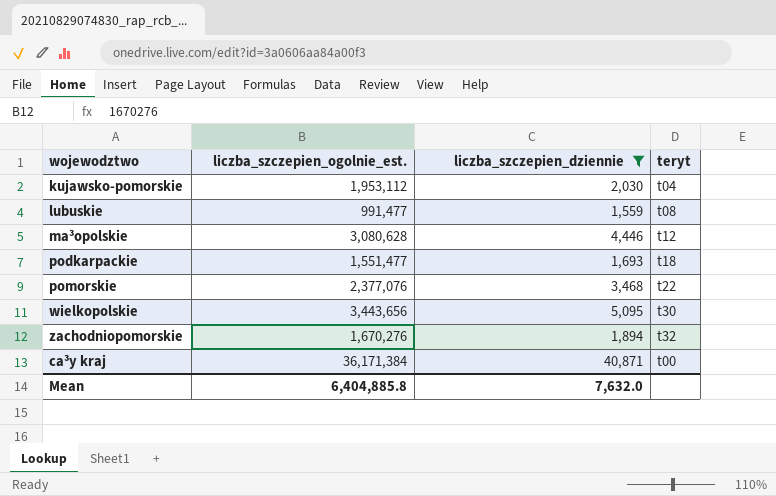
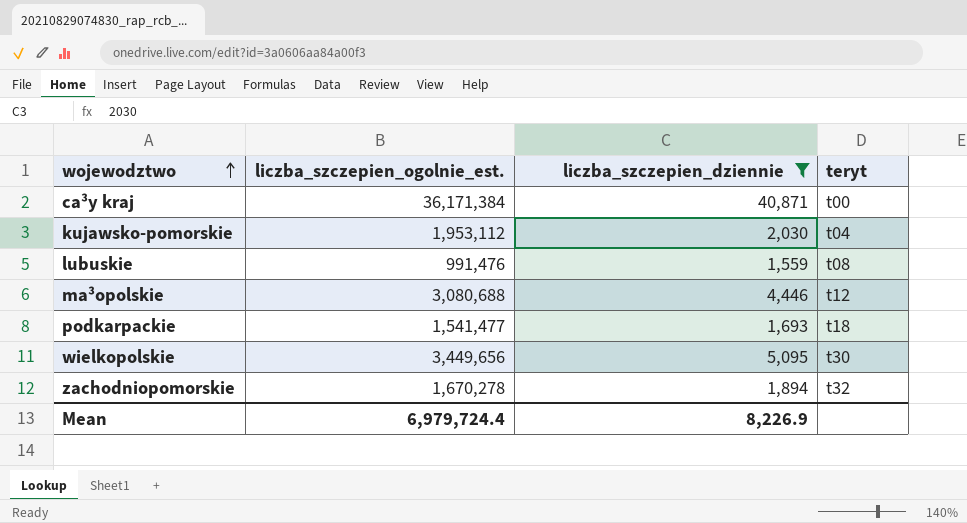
row order: none -> wojewodztwo ascending
row pomorskie: 2,377,076 | 3,468 | t22 -> none
lubuskie | liczba_szczepien_ogolnie_est.: 991,477 -> 991,476
ma³opolskie | liczba_szczepien_ogolnie_est.: 3,080,628 -> 3,080,688
podkarpackie | liczba_szczepien_ogolnie_est.: 1,551,477 -> 1,541,477
wielkopolskie | liczba_szczepien_ogolnie_est.: 3,443,656 -> 3,449,656
zachodniopomorskie | liczba_szczepien_ogolnie_est.: 1,670,276 -> 1,670,278
Mean | liczba_szczepien_ogolnie_est.: 6,404,885.8 -> 6,979,724.4
Mean | liczba_szczepien_dziennie: 7,632.0 -> 8,226.9

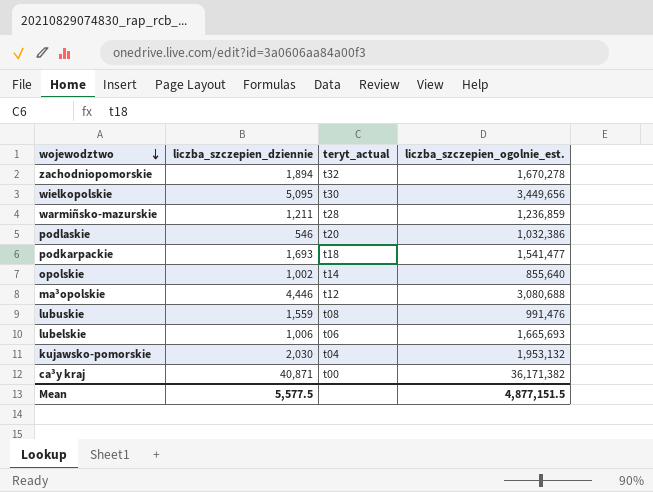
filter: liczba_szczepien_dziennie >= 1,559 -> none
row order: wojewodztwo ascending -> wojewodztwo descending
column name: teryt -> teryt_actual
column liczba_szczepien_ogolnie_est. | position: 2 -> 4
kujawsko-pomorskie | liczba_szczepien_ogolnie_est.: 1,953,112 -> 1,953,132
ca³y kraj | liczba_szczepien_ogolnie_est.: 36,171,384 -> 36,171,382
Mean | liczba_szczepien_dziennie: 8,226.9 -> 5,577.5
Mean | liczba_szczepien_ogolnie_est.: 6,979,724.4 -> 4,877,151.5

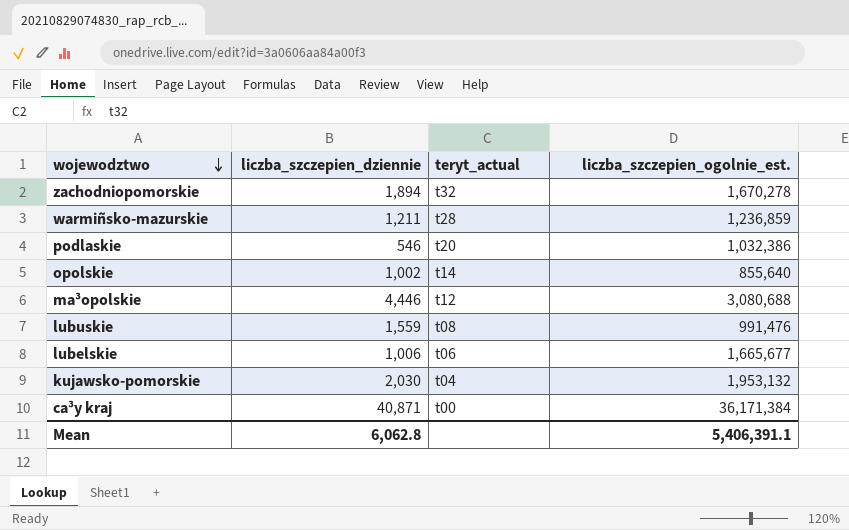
row wielkopolskie: 5,095 | t30 | 3,449,656 -> none
row podkarpackie: 1,693 | t18 | 1,541,477 -> none
lubelskie | liczba_szczepien_ogolnie_est.: 1,665,693 -> 1,665,677
ca³y kraj | liczba_szczepien_ogolnie_est.: 36,171,382 -> 36,171,384
Mean | liczba_szczepien_dziennie: 5,577.5 -> 6,062.8
Mean | liczba_szczepien_ogolnie_est.: 4,877,151.5 -> 5,406,391.1

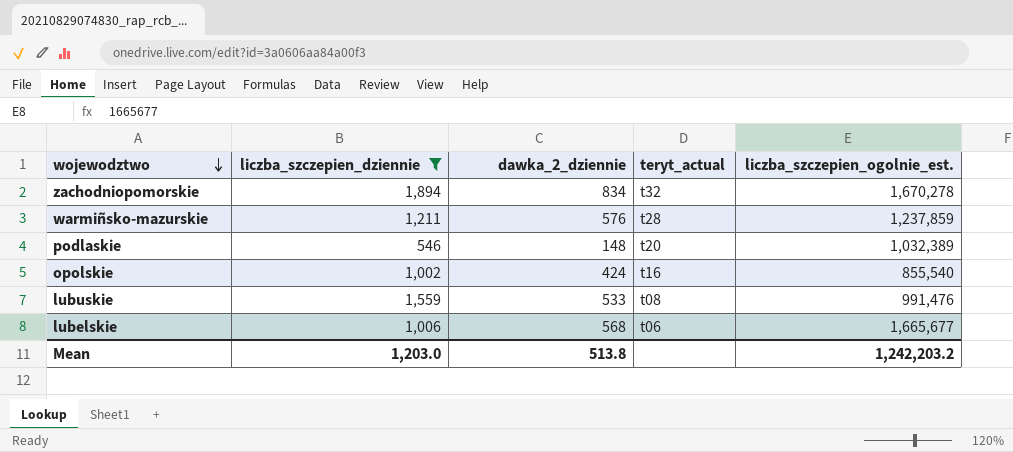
filter: none -> liczba_szczepien_dziennie <= 1,894
column dawka_2_dziennie | position: none -> 3
warmiñsko-mazurskie | liczba_szczepien_ogolnie_est.: 1,236,859 -> 1,237,859
podlaskie | liczba_szczepien_ogolnie_est.: 1,032,386 -> 1,032,389
opolskie | teryt_actual: t14 -> t16
opolskie | liczba_szczepien_ogolnie_est.: 855,640 -> 855,540
Mean | liczba_szczepien_dziennie: 6,062.8 -> 1,203.0
Mean | liczba_szczepien_ogolnie_est.: 5,406,391.1 -> 1,242,203.2

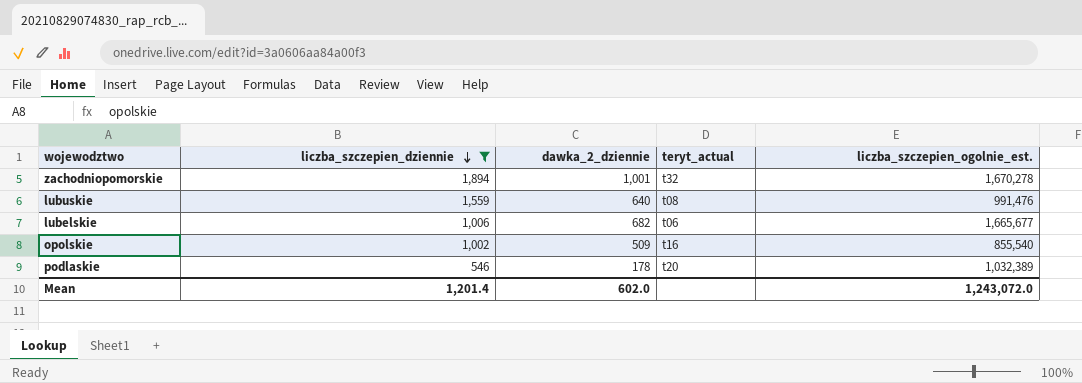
row order: wojewodztwo descending -> liczba_szczepien_dziennie descending
row warmiñsko-mazurskie: 1,211 | 576 | t28 | 1,237,859 -> none
zachodniopomorskie | dawka_2_dziennie: 834 -> 1,001
lubuskie | dawka_2_dziennie: 533 -> 640
lubelskie | dawka_2_dziennie: 568 -> 682
opolskie | dawka_2_dziennie: 424 -> 509
podlaskie | dawka_2_dziennie: 148 -> 178
Mean | liczba_szczepien_dziennie: 1,203.0 -> 1,201.4
Mean | dawka_2_dziennie: 513.8 -> 602.0
Mean | liczba_szczepien_ogolnie_est.: 1,242,203.2 -> 1,243,072.0

